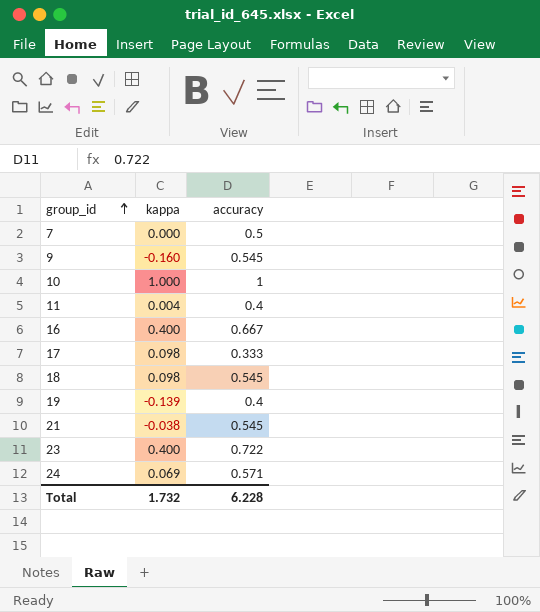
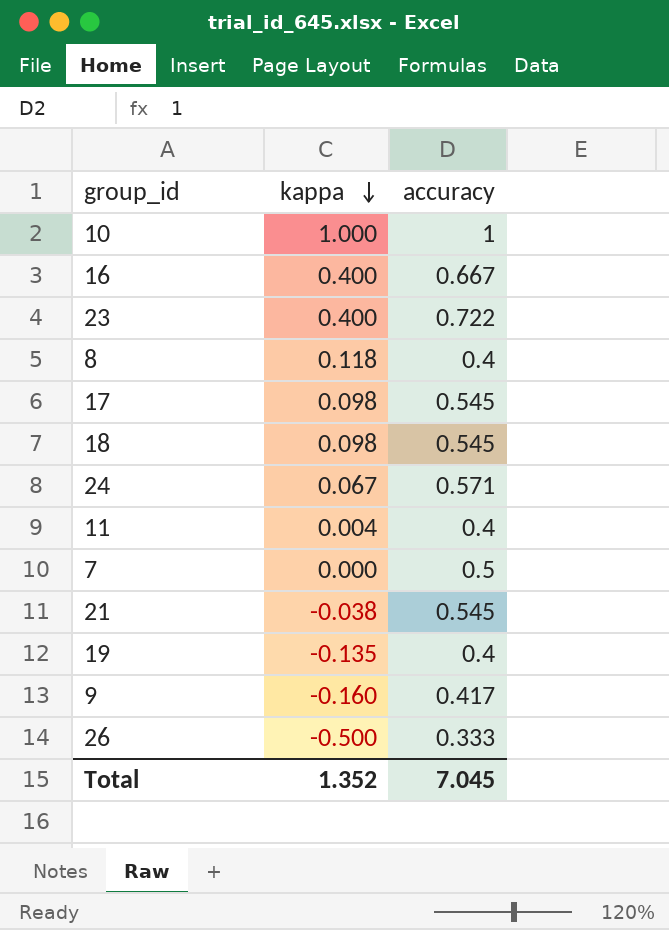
row order: group_id ascending -> kappa descending
row 8: none -> 0.118 | 0.4
17 | accuracy: 0.333 -> 0.545
24 | kappa: 0.069 -> 0.067
19 | kappa: -0.139 -> -0.135
9 | accuracy: 0.545 -> 0.417
row 26: none -> -0.500 | 0.333
Total | kappa: 1.732 -> 1.352
Total | accuracy: 6.228 -> 7.045

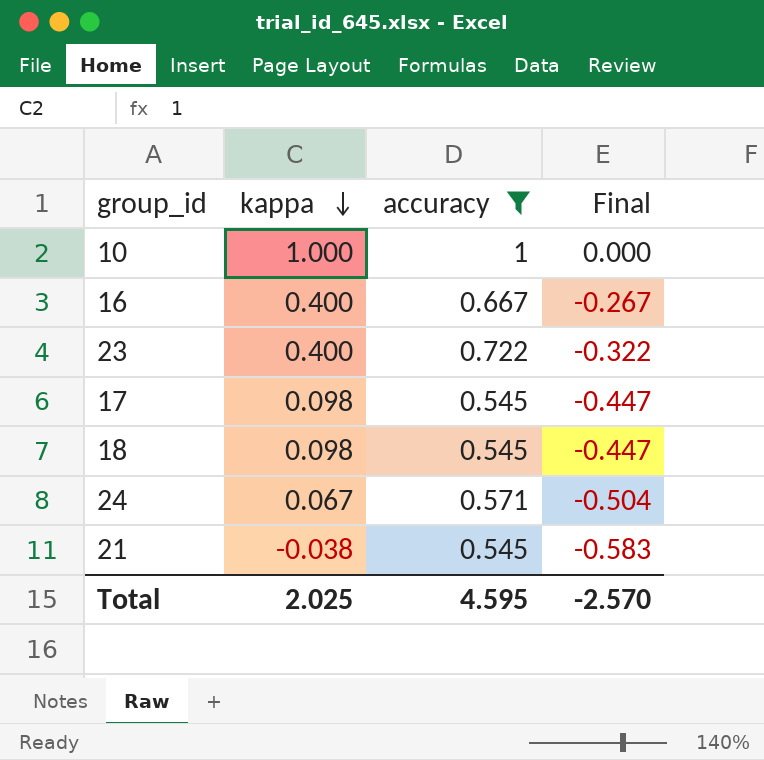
filter: none -> accuracy >= 0.545
column Final | formula: none -> [kappa] - [accuracy]
Total | kappa: 1.352 -> 2.025
Total | accuracy: 7.045 -> 4.595

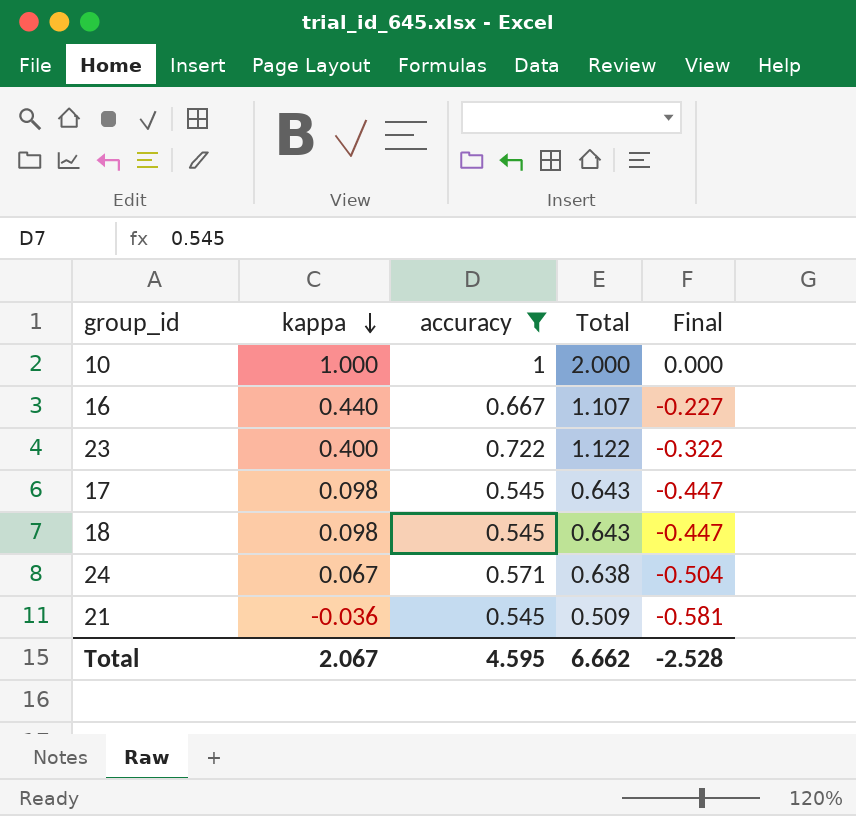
column Total | formula: none -> [kappa] + [accuracy]
16 | kappa: 0.400 -> 0.440
16 | Final: -0.267 -> -0.227
21 | kappa: -0.038 -> -0.036
21 | Final: -0.583 -> -0.581
Total | kappa: 2.025 -> 2.067
Total | Final: -2.570 -> -2.528

